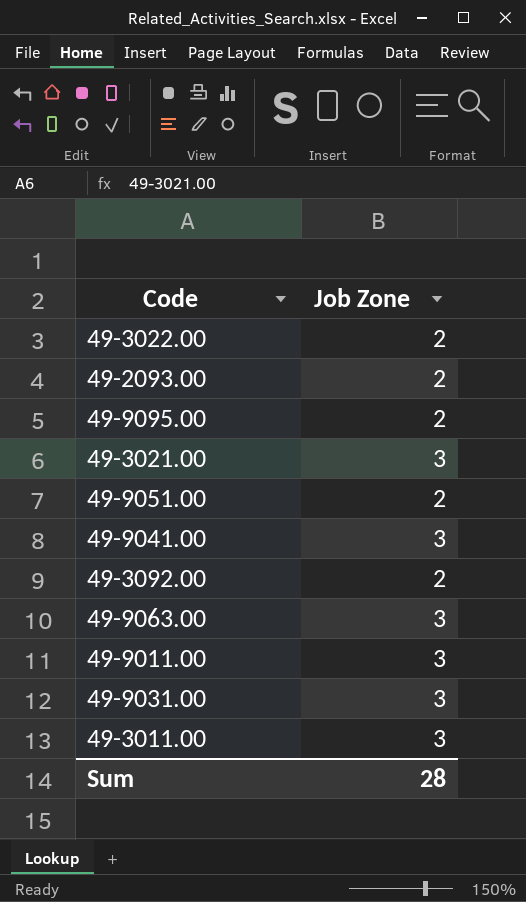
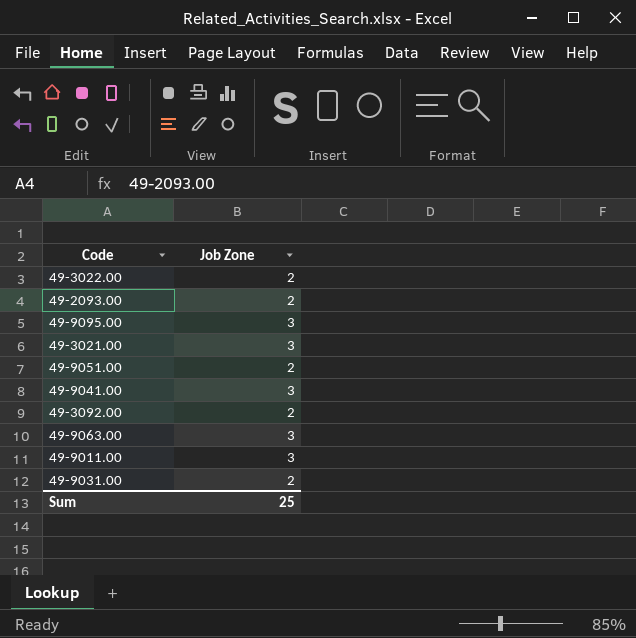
row 49-3011.00: 3 -> none
49-9095.00 | Job Zone: 2 -> 3
49-9031.00 | Job Zone: 3 -> 2
Sum | Job Zone: 28 -> 25

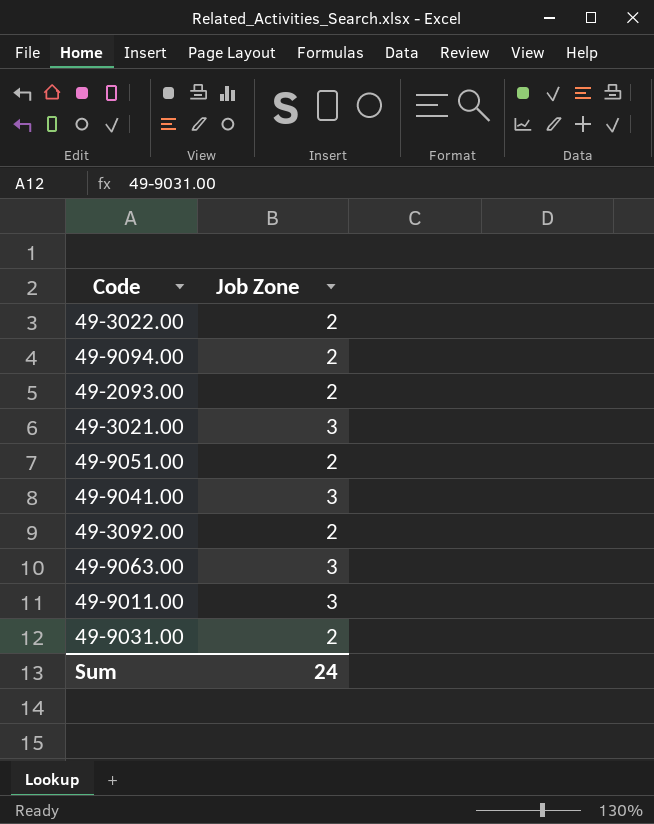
row 49-9095.00: 3 -> none
row 49-9094.00: none -> 2
Sum | Job Zone: 25 -> 24

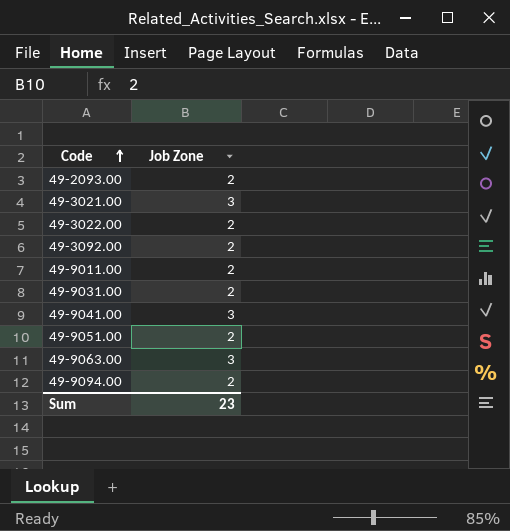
row order: none -> Code ascending
49-9011.00 | Job Zone: 3 -> 2
Sum | Job Zone: 24 -> 23

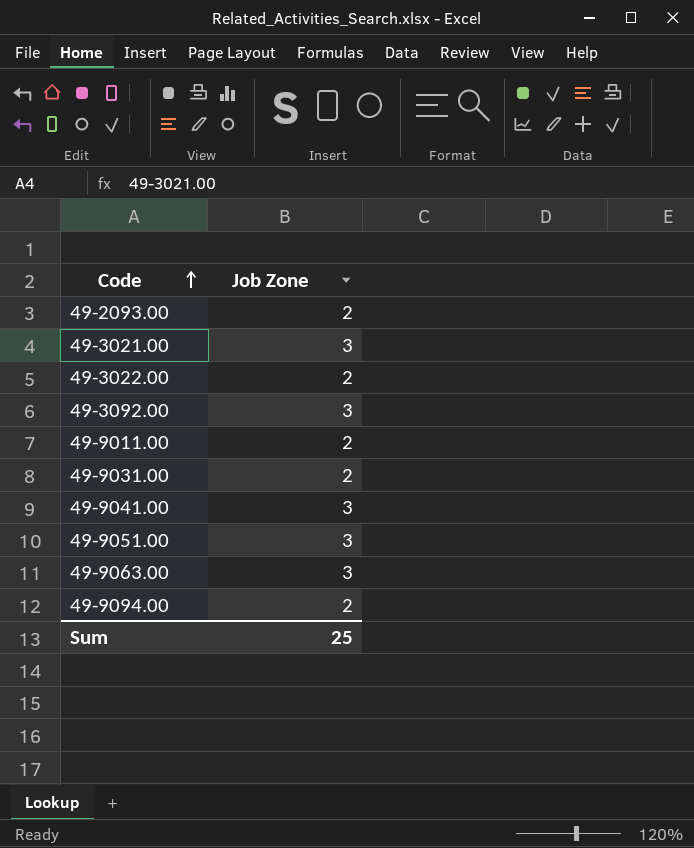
49-3092.00 | Job Zone: 2 -> 3
49-9051.00 | Job Zone: 2 -> 3
Sum | Job Zone: 23 -> 25

